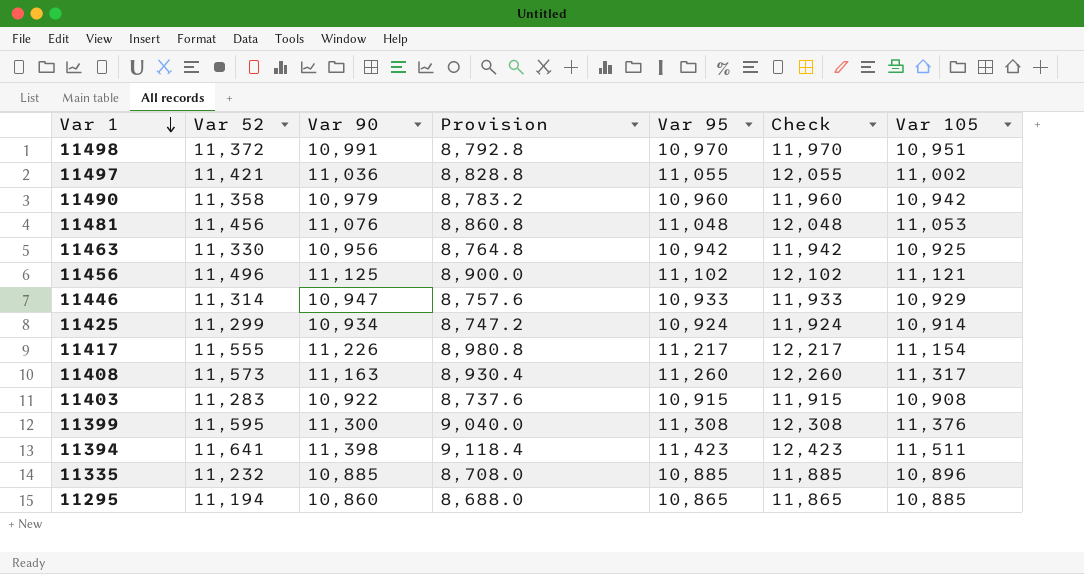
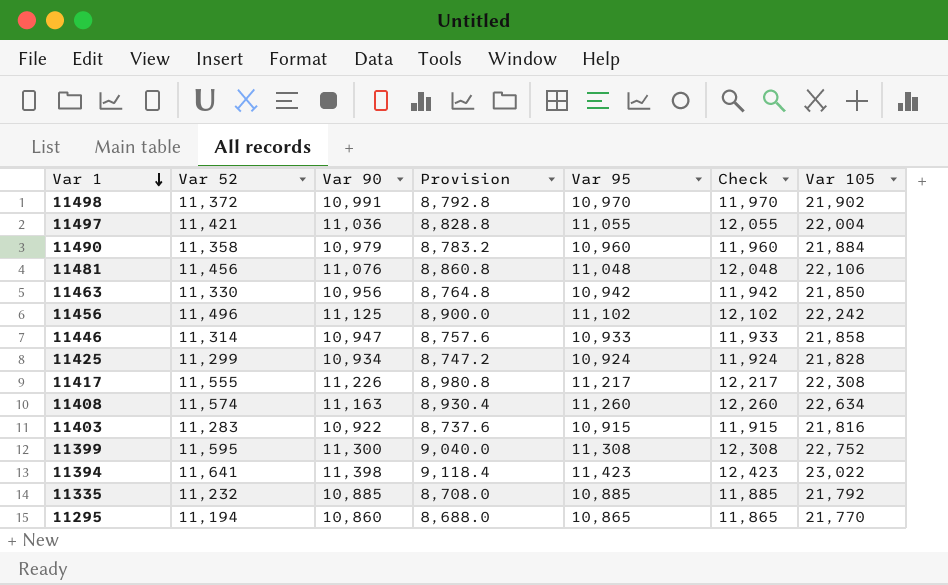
11498 | Var 105: 10,951 -> 21,902
11497 | Var 105: 11,002 -> 22,004
11490 | Var 105: 10,942 -> 21,884
11481 | Var 105: 11,053 -> 22,106
11463 | Var 105: 10,925 -> 21,850
11456 | Var 105: 11,121 -> 22,242
11446 | Var 105: 10,929 -> 21,858
11425 | Var 105: 10,914 -> 21,828
11417 | Var 105: 11,154 -> 22,308
11408 | Var 52: 11,573 -> 11,574
11408 | Var 105: 11,317 -> 22,634
11403 | Var 105: 10,908 -> 21,816
11399 | Var 105: 11,376 -> 22,752
11394 | Var 105: 11,511 -> 23,022
11335 | Var 105: 10,896 -> 21,792
11295 | Var 105: 10,885 -> 21,770

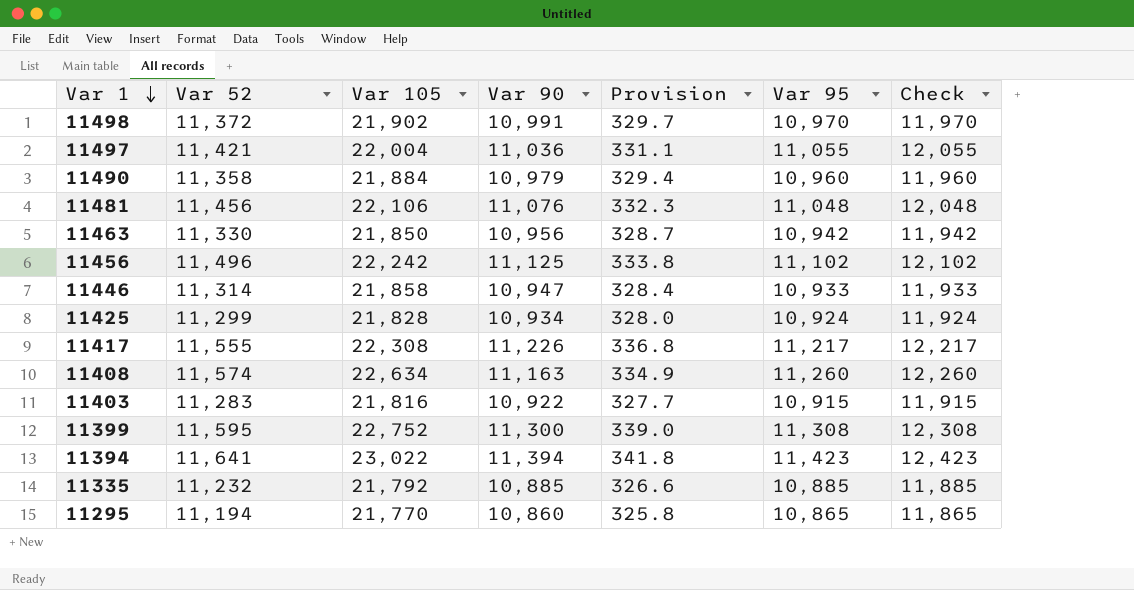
column Var 105 | position: 7 -> 3
column Provision | formula: [Var 90] * 0.8 -> [Var 90] * 0.03
11394 | Var 90: 11,398 -> 11,394

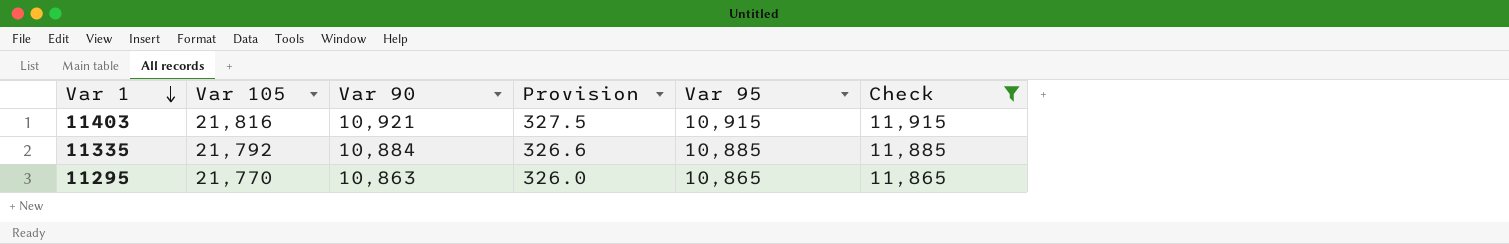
filter: none -> Check <= 11,915
column Var 52 | position: 2 -> none
column Provision | formula: [Var 90] * 0.03 -> [Var 95] * 0.03
11403 | Var 90: 10,922 -> 10,921
11335 | Var 90: 10,885 -> 10,884
11295 | Var 90: 10,860 -> 10,863

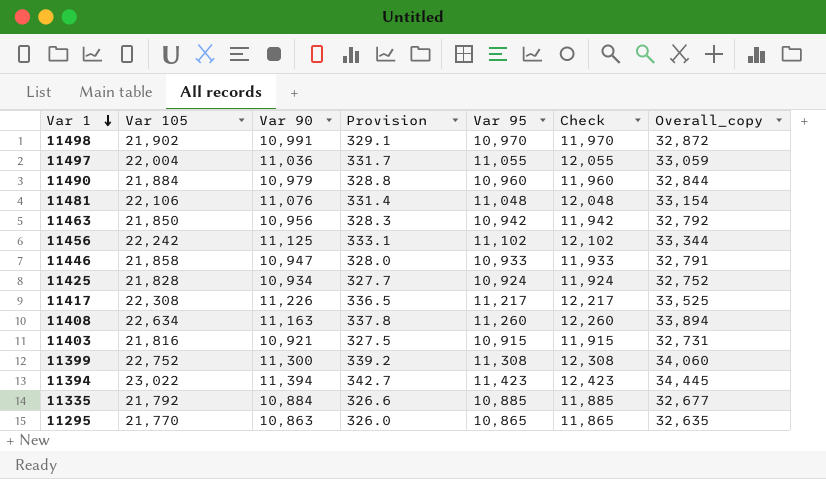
filter: Check <= 11,915 -> none
column Overall_copy | formula: none -> [Var 105] + [Var 95]

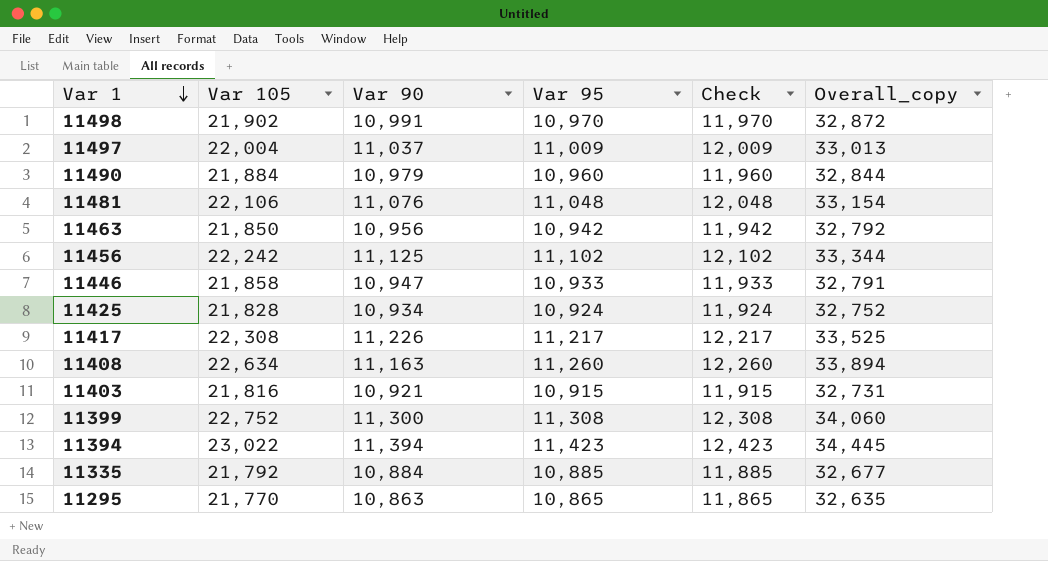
column Provision | formula: [Var 95] * 0.03 -> none
11497 | Var 90: 11,036 -> 11,037
11497 | Var 95: 11,055 -> 11,009
11497 | Check: 12,055 -> 12,009
11497 | Overall_copy: 33,059 -> 33,013

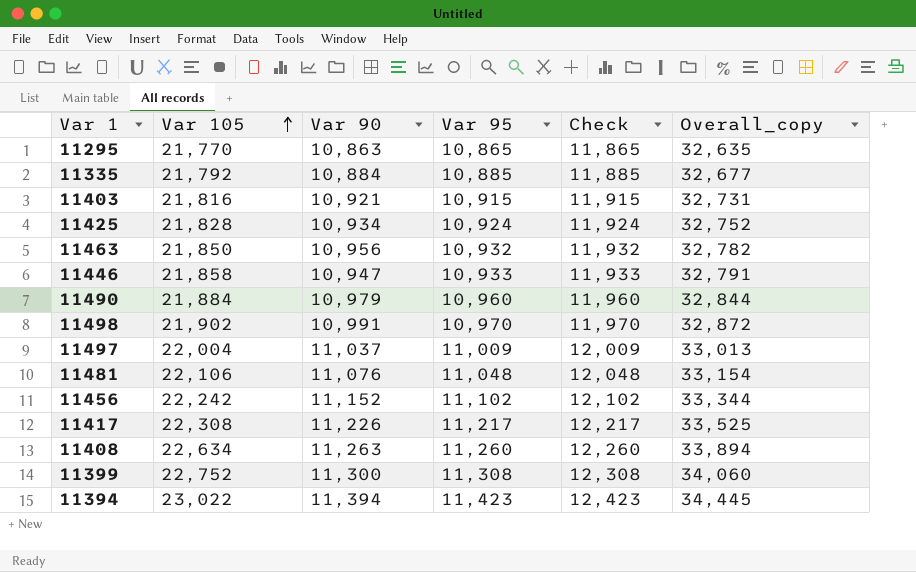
row order: Var 1 descending -> Var 105 ascending
11463 | Var 95: 10,942 -> 10,932
11463 | Check: 11,942 -> 11,932
11463 | Overall_copy: 32,792 -> 32,782
11456 | Var 90: 11,125 -> 11,152
11408 | Var 90: 11,163 -> 11,263

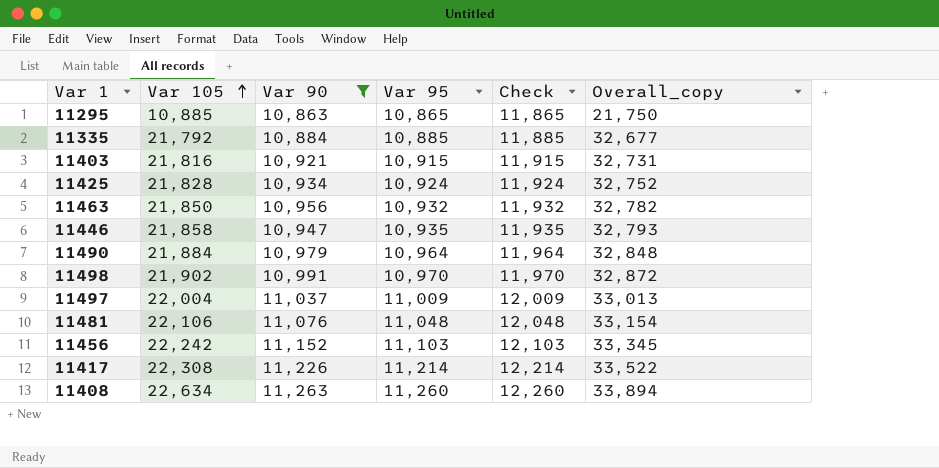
filter: none -> Var 90 <= 11,263
11295 | Var 105: 21,770 -> 10,885
11295 | Overall_copy: 32,635 -> 21,750
11446 | Var 95: 10,933 -> 10,935
11446 | Check: 11,933 -> 11,935
11446 | Overall_copy: 32,791 -> 32,793
11490 | Var 95: 10,960 -> 10,964
11490 | Check: 11,960 -> 11,964
11490 | Overall_copy: 32,844 -> 32,848
11456 | Var 95: 11,102 -> 11,103
11456 | Check: 12,102 -> 12,103
11456 | Overall_copy: 33,344 -> 33,345
11417 | Var 95: 11,217 -> 11,214
11417 | Check: 12,217 -> 12,214
11417 | Overall_copy: 33,525 -> 33,522

